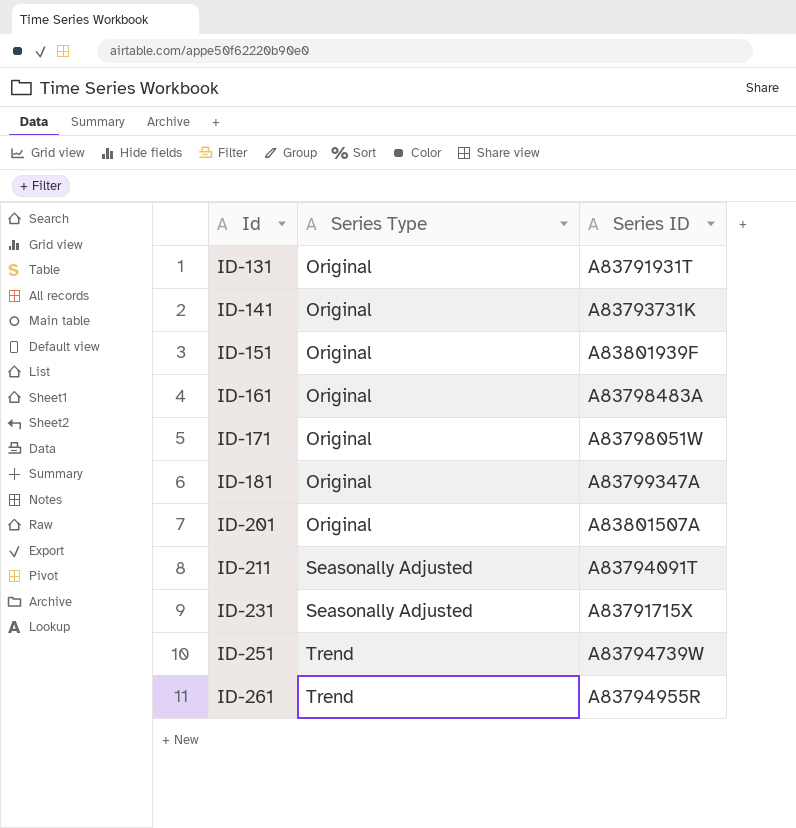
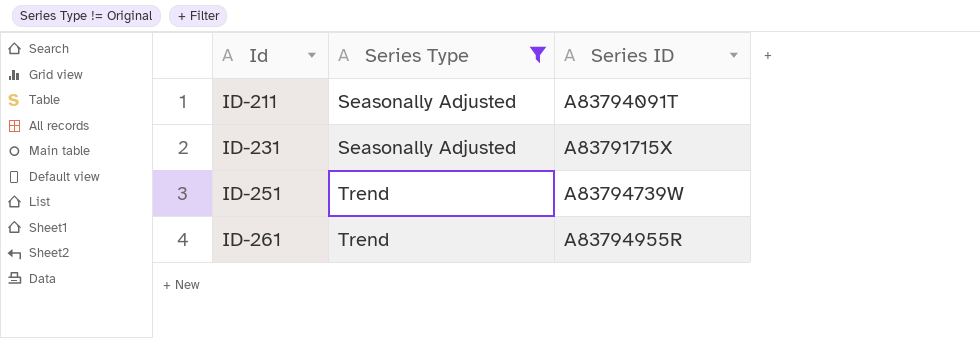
filter: none -> Series Type != Original

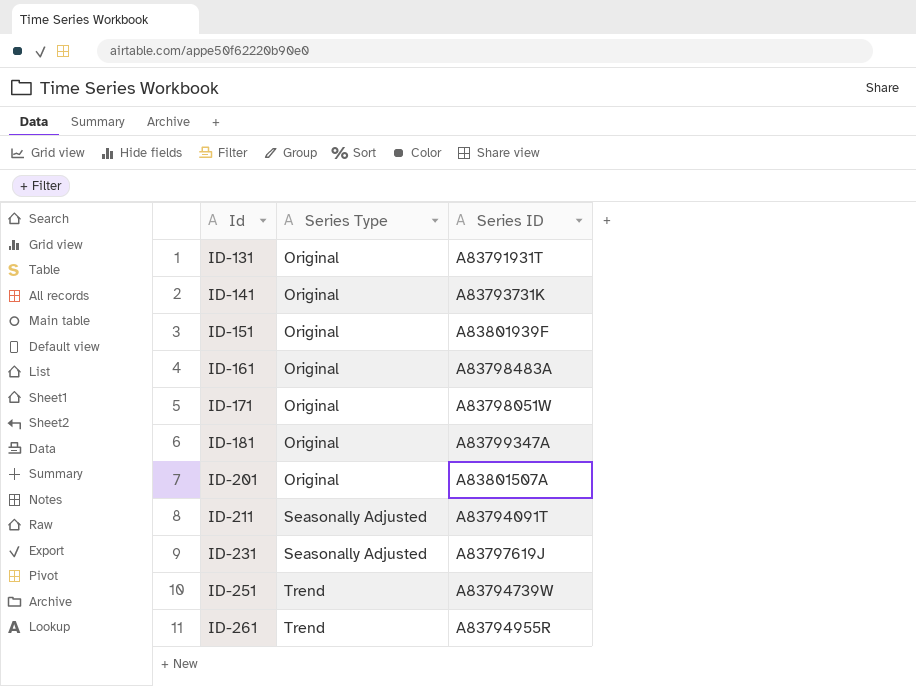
filter: Series Type != Original -> none
ID-231 | Series ID: A83791715X -> A83797619J

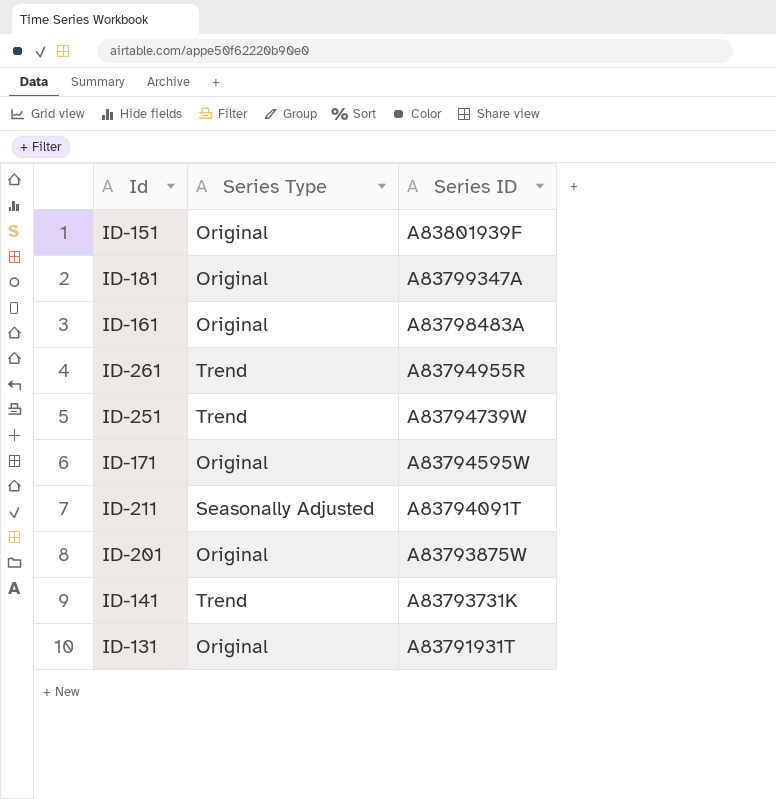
row order: Id ascending -> Series ID descending
row ID-231: Seasonally Adjusted | A83797619J -> none
ID-171 | Series ID: A83798051W -> A83794595W
ID-201 | Series ID: A83801507A -> A83793875W
ID-141 | Series Type: Original -> Trend

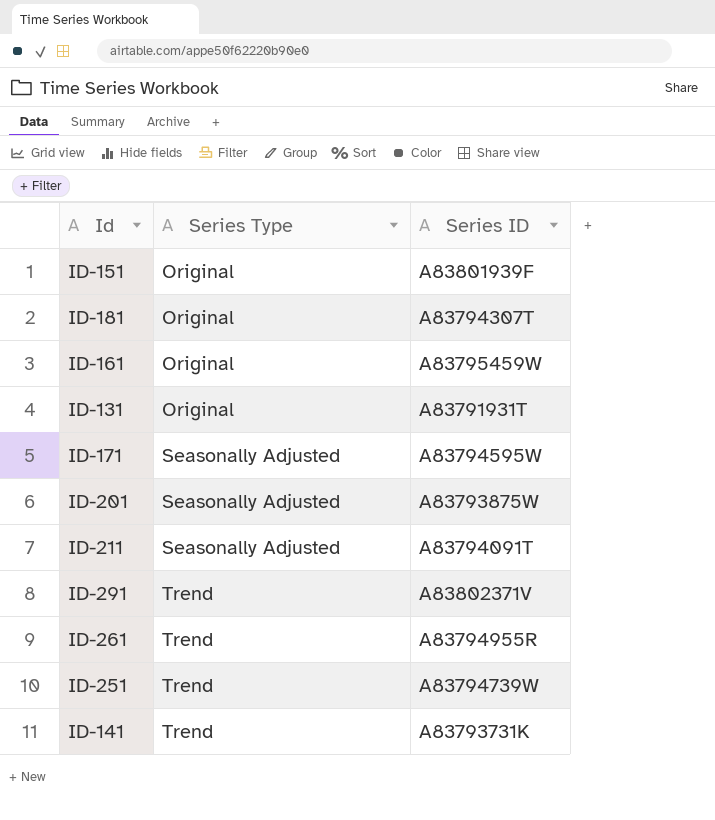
row order: Series ID descending -> Series Type ascending
ID-181 | Series ID: A83799347A -> A83794307T
ID-161 | Series ID: A83798483A -> A83795459W
ID-171 | Series Type: Original -> Seasonally Adjusted
ID-201 | Series Type: Original -> Seasonally Adjusted
row ID-291: none -> Trend | A83802371V

